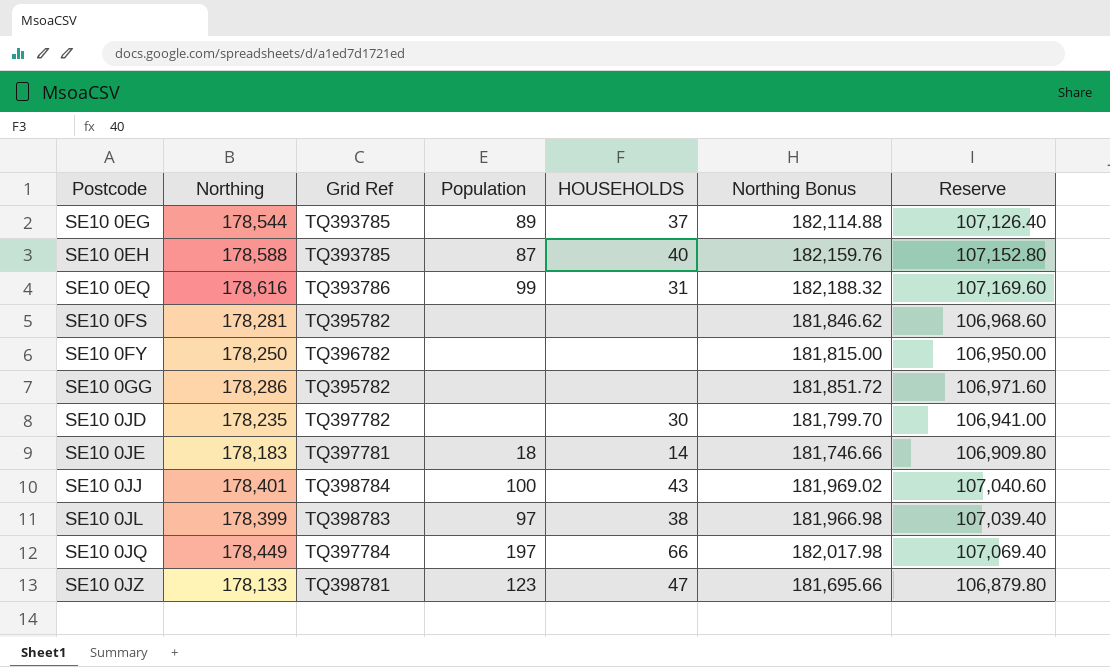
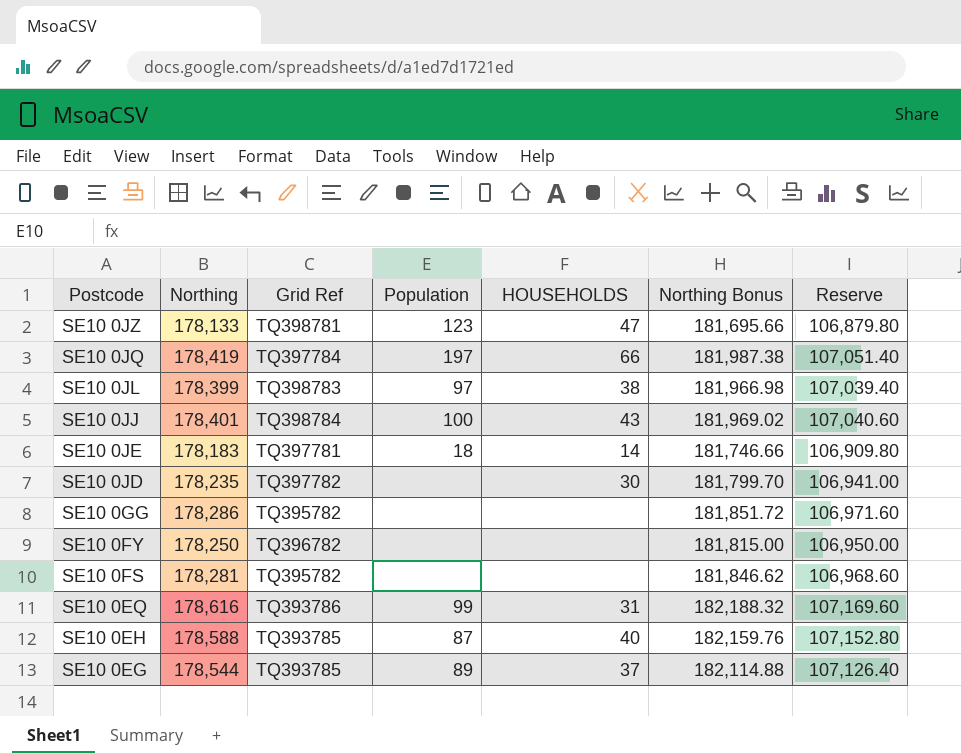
row order: Postcode ascending -> Postcode descending
SE10 0JQ | Northing: 178,449 -> 178,419
SE10 0JQ | Northing Bonus: 182,017.98 -> 181,987.38
SE10 0JQ | Reserve: 107,069.40 -> 107,051.40

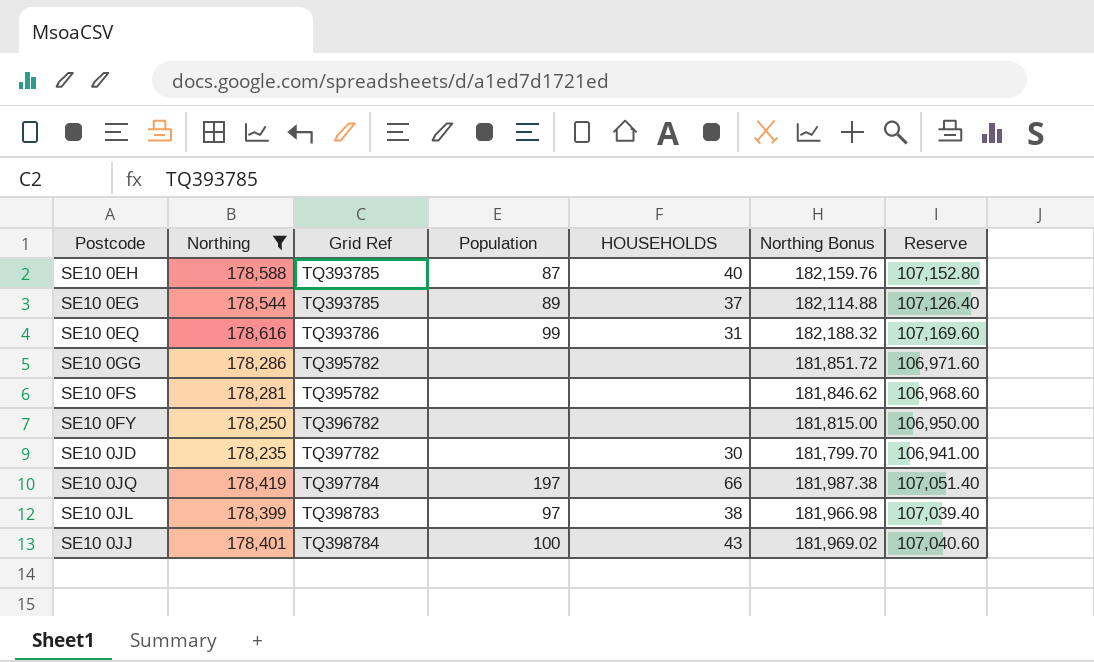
filter: none -> Northing >= 178,235
row order: Postcode descending -> Grid Ref ascending

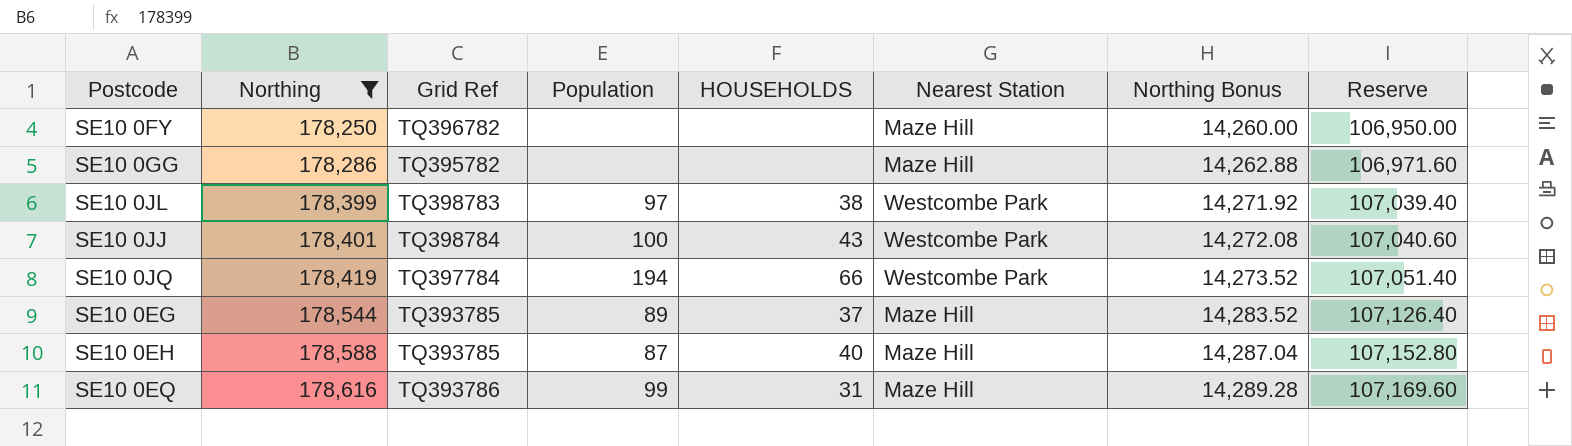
row order: Grid Ref ascending -> Northing ascending
column Nearest Station | position: none -> 6
column Northing Bonus | formula: [Northing] * 1.02 -> [Northing] * 0.08
row SE10 0FS: 178,281 | TQ395782 | none | none | 181,846.62 | 106,968.60 -> none
row SE10 0JD: 178,235 | TQ397782 | none | 30 | 181,799.70 | 106,941.00 -> none
SE10 0JQ | Population: 197 -> 194

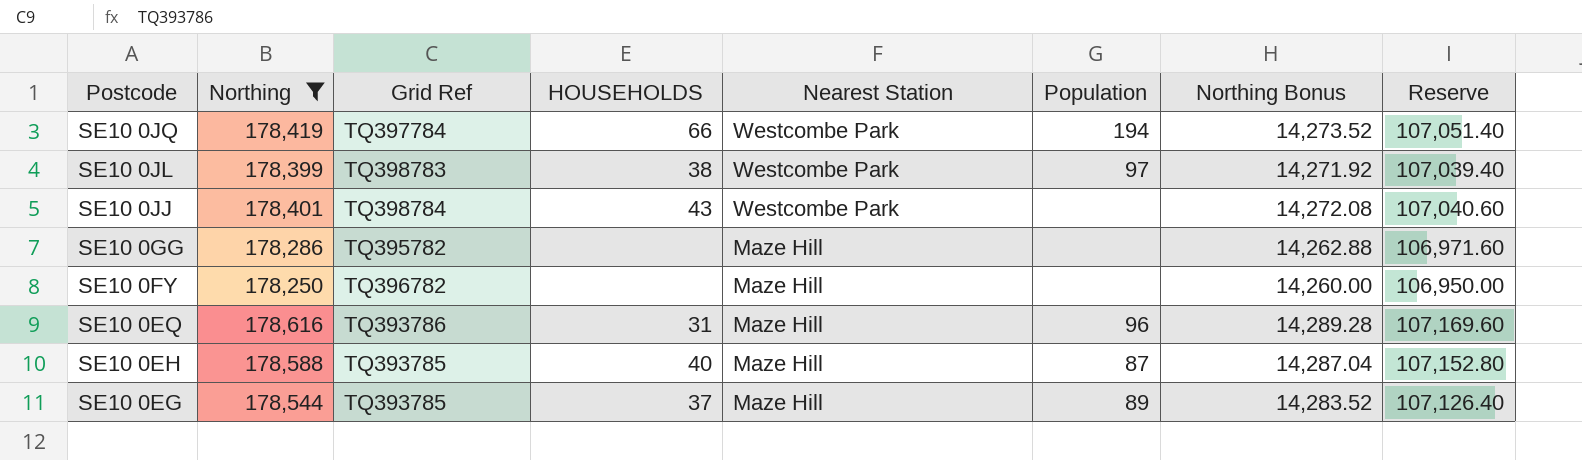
row order: Northing ascending -> Postcode descending
column Population | position: 4 -> 6
SE10 0JJ | Population: 100 -> none
SE10 0EQ | Population: 99 -> 96

